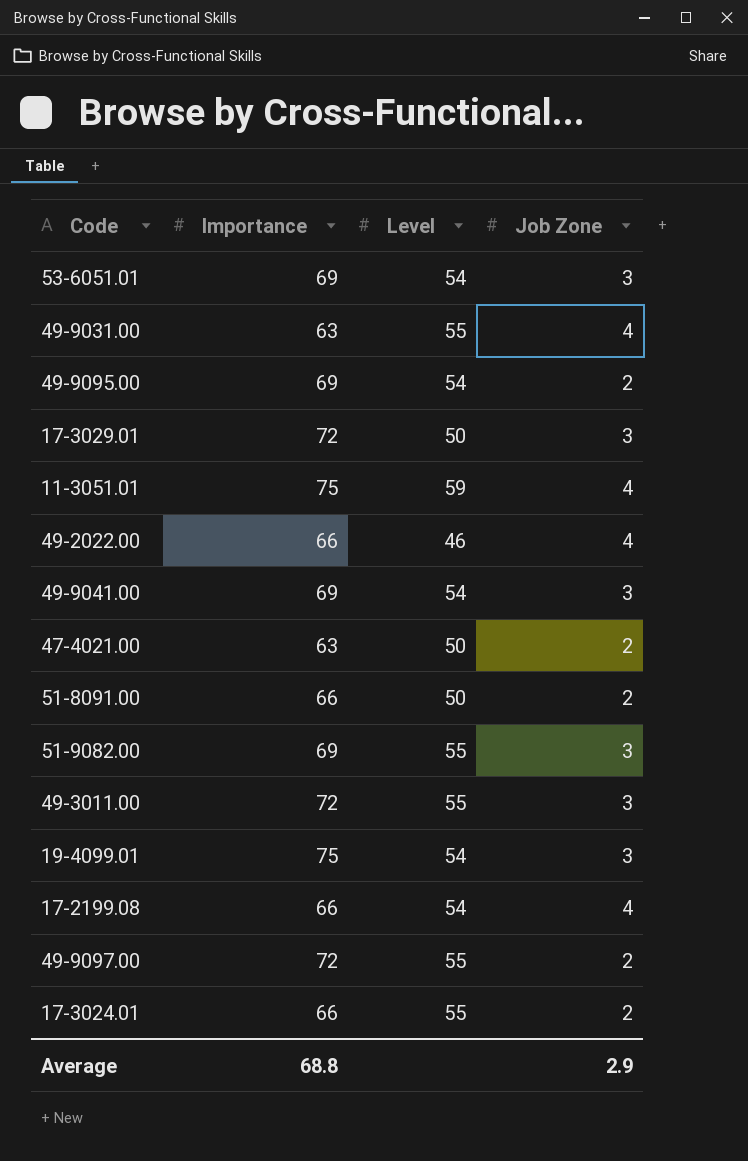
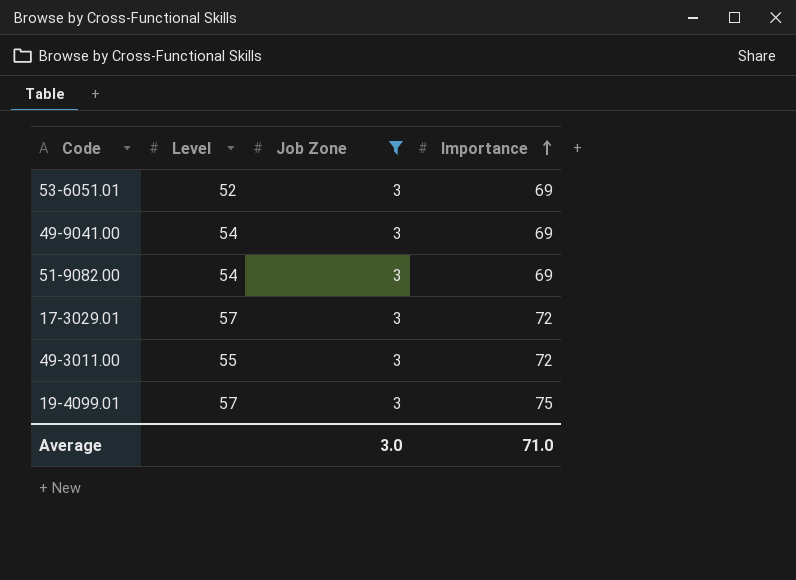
filter: none -> Job Zone = 3
row order: none -> Importance ascending
column Importance | position: 2 -> 4
53-6051.01 | Level: 54 -> 52
51-9082.00 | Level: 55 -> 54
17-3029.01 | Level: 50 -> 57
19-4099.01 | Level: 54 -> 57
Average | Job Zone: 2.9 -> 3.0
Average | Importance: 68.8 -> 71.0

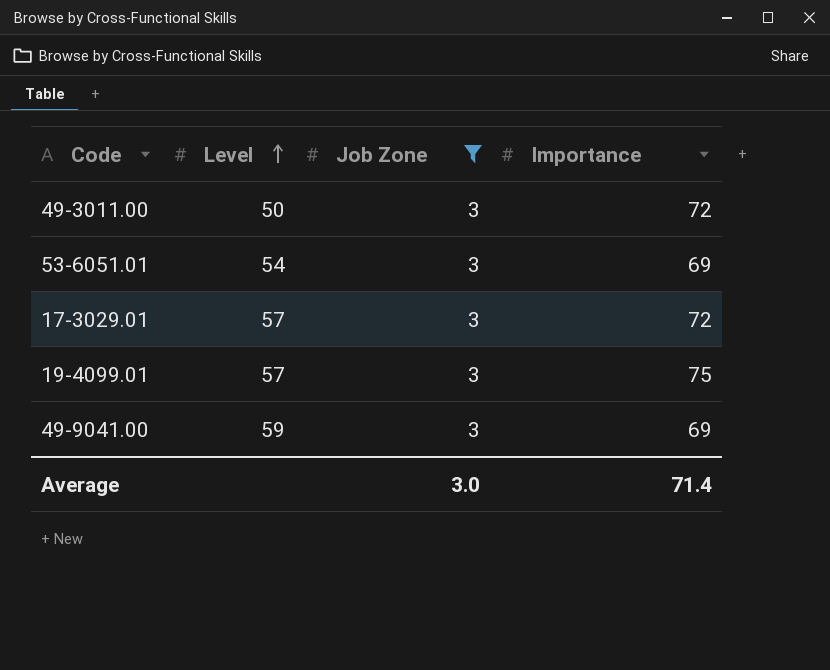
row order: Importance ascending -> Level ascending
row 51-9082.00: 54 | 3 | 69 -> none
49-3011.00 | Level: 55 -> 50
53-6051.01 | Level: 52 -> 54
49-9041.00 | Level: 54 -> 59
Average | Importance: 71.0 -> 71.4

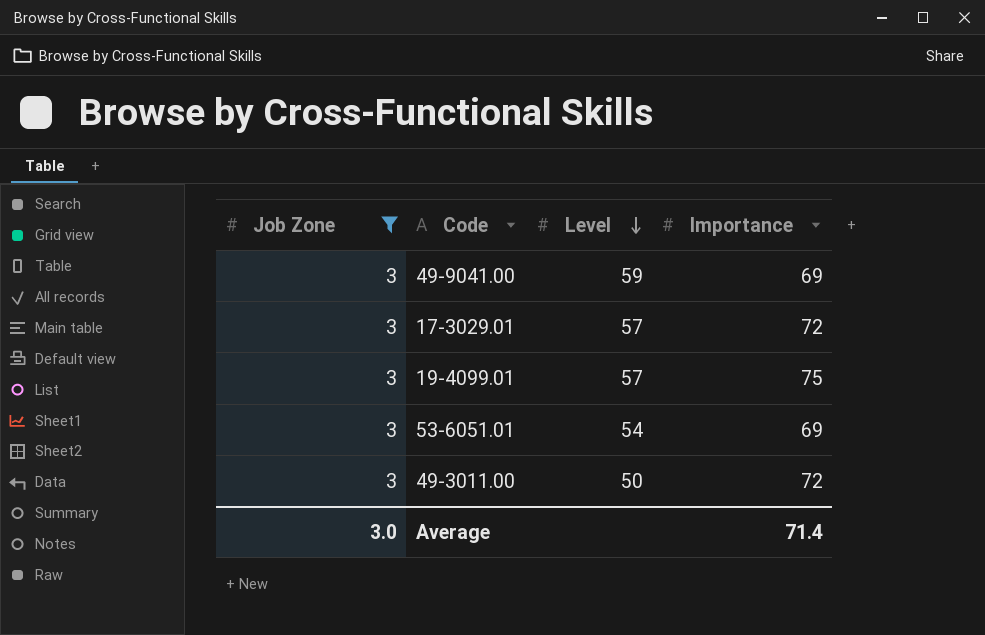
row order: Level ascending -> Level descending
column Job Zone | position: 3 -> 1

